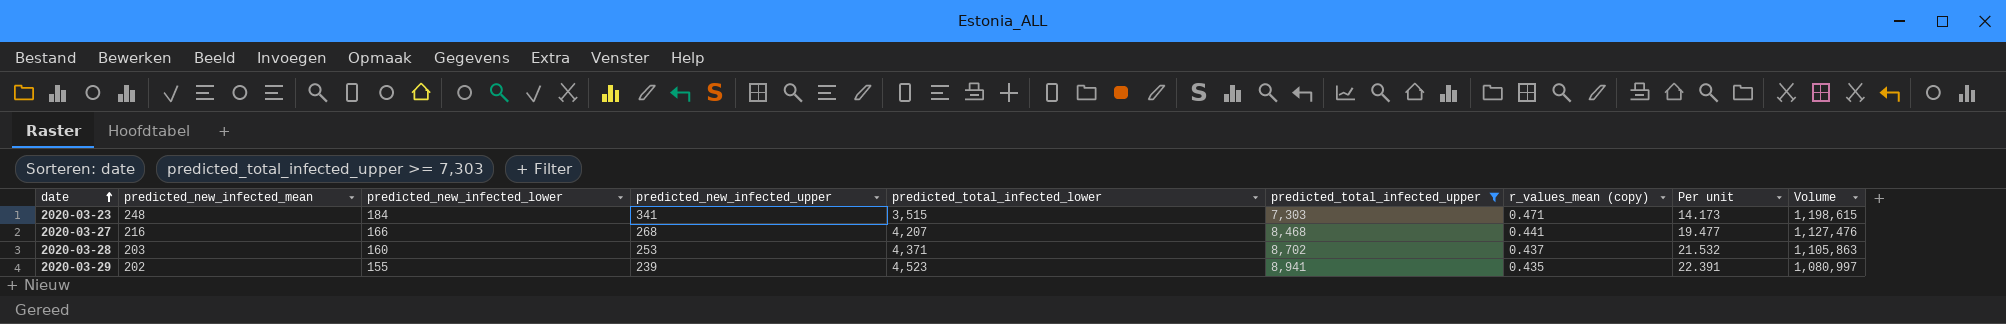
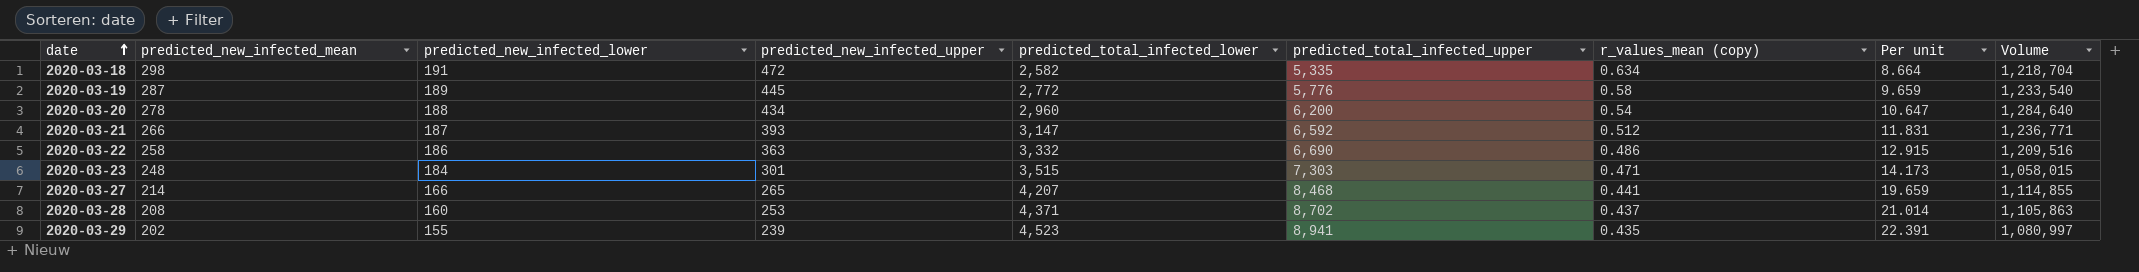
filter: predicted_total_infected_upper >= 7,303 -> none
2020-03-23 | predicted_new_infected_upper: 341 -> 301
2020-03-23 | Volume: 1,198,615 -> 1,058,015
2020-03-27 | predicted_new_infected_mean: 216 -> 214
2020-03-27 | predicted_new_infected_upper: 268 -> 265
2020-03-27 | Per unit: 19.477 -> 19.659
2020-03-27 | Volume: 1,127,476 -> 1,114,855
2020-03-28 | predicted_new_infected_mean: 203 -> 208
2020-03-28 | Per unit: 21.532 -> 21.014

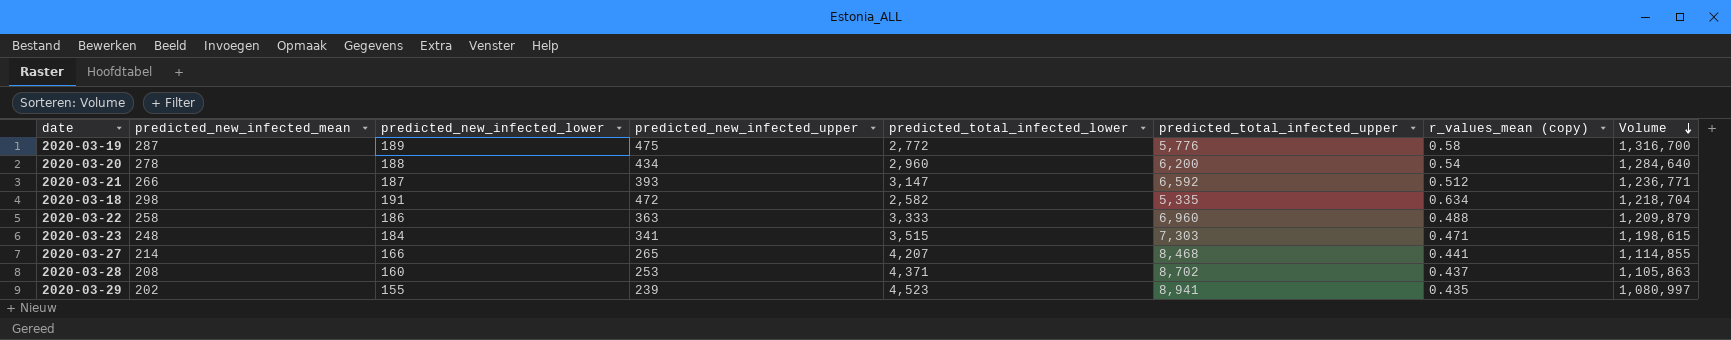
row order: date ascending -> Volume descending
column Per unit | formula: [predicted_total_infected_lower] / [predicted_new_infected_mean] -> none
2020-03-19 | predicted_new_infected_upper: 445 -> 475
2020-03-19 | Volume: 1,233,540 -> 1,316,700
2020-03-22 | predicted_total_infected_lower: 3,332 -> 3,333
2020-03-22 | predicted_total_infected_upper: 6,690 -> 6,960
2020-03-22 | r_values_mean (copy): 0.486 -> 0.488
2020-03-22 | Volume: 1,209,516 -> 1,209,879
2020-03-23 | predicted_new_infected_upper: 301 -> 341
2020-03-23 | Volume: 1,058,015 -> 1,198,615

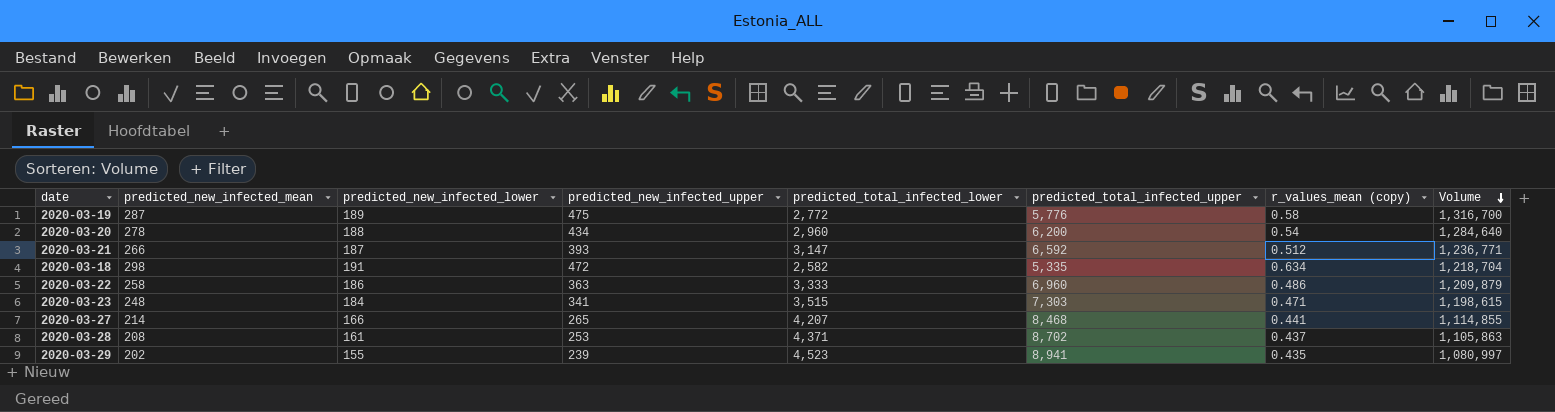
2020-03-22 | r_values_mean (copy): 0.488 -> 0.486
2020-03-28 | predicted_new_infected_lower: 160 -> 161

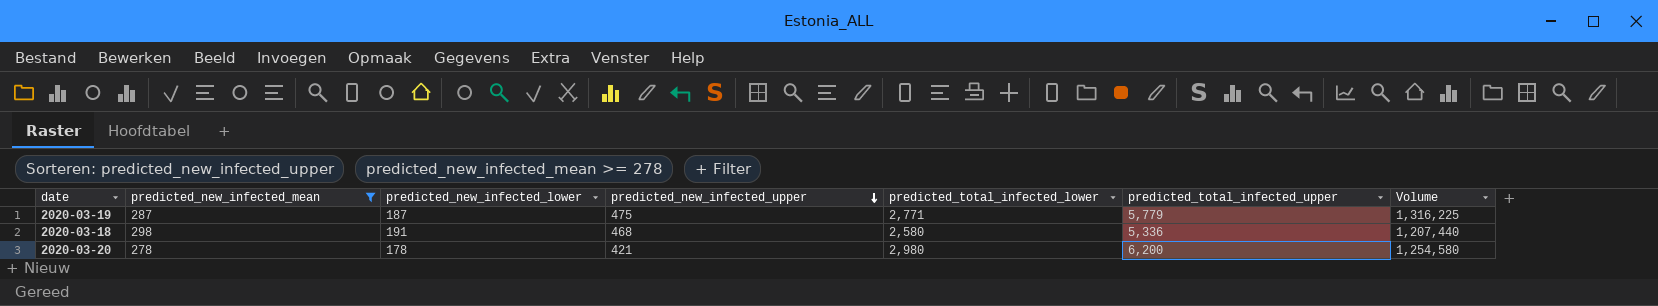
filter: none -> predicted_new_infected_mean >= 278
row order: Volume descending -> predicted_new_infected_upper descending
column r_values_mean (copy) | position: 7 -> none
2020-03-19 | predicted_new_infected_lower: 189 -> 187
2020-03-19 | predicted_total_infected_lower: 2,772 -> 2,771
2020-03-19 | predicted_total_infected_upper: 5,776 -> 5,779
2020-03-19 | Volume: 1,316,700 -> 1,316,225
2020-03-18 | predicted_new_infected_upper: 472 -> 468
2020-03-18 | predicted_total_infected_lower: 2,582 -> 2,580
2020-03-18 | predicted_total_infected_upper: 5,335 -> 5,336
2020-03-18 | Volume: 1,218,704 -> 1,207,440
2020-03-20 | predicted_new_infected_lower: 188 -> 178
2020-03-20 | predicted_new_infected_upper: 434 -> 421
2020-03-20 | predicted_total_infected_lower: 2,960 -> 2,980
2020-03-20 | Volume: 1,284,640 -> 1,254,580

